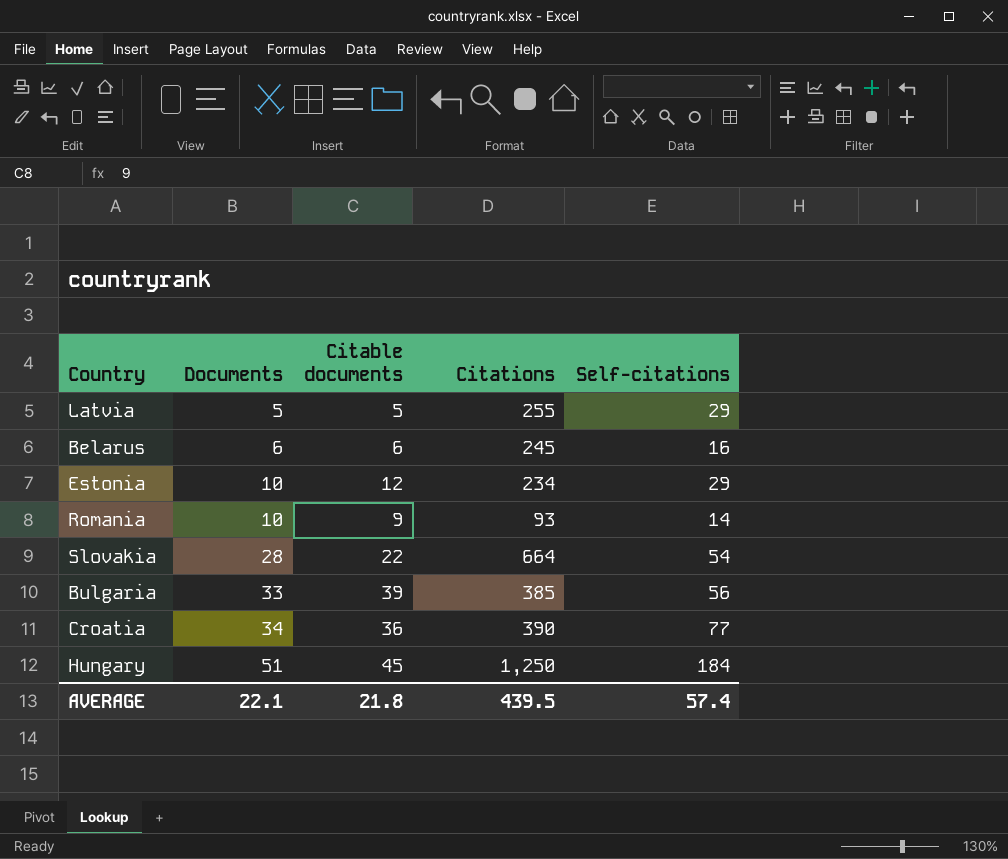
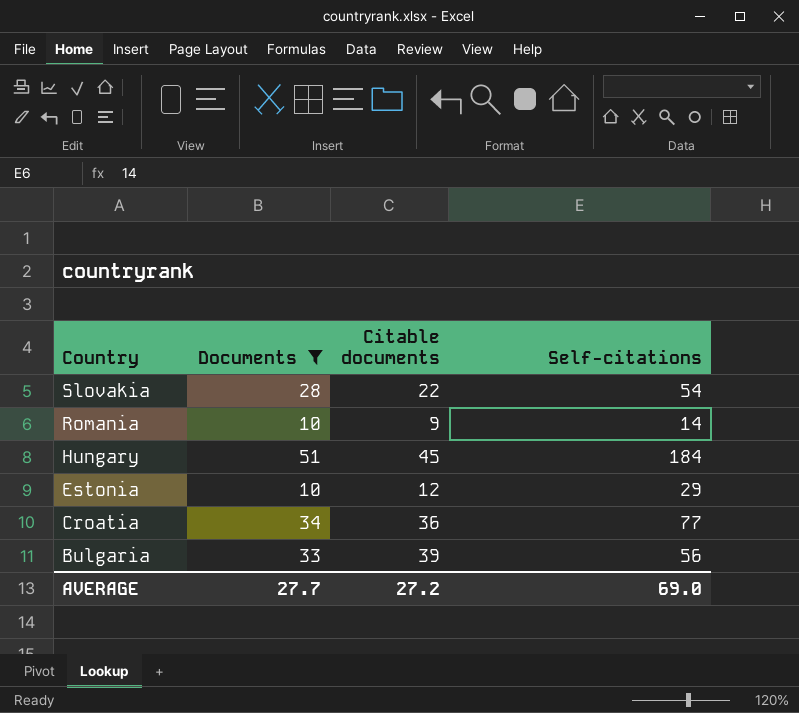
filter: none -> Documents >= 10
row order: Documents ascending -> Country descending
column Citations | position: 4 -> none
AVERAGE | Documents: 22.1 -> 27.7
AVERAGE | Citable documents: 21.8 -> 27.2
AVERAGE | Self-citations: 57.4 -> 69.0

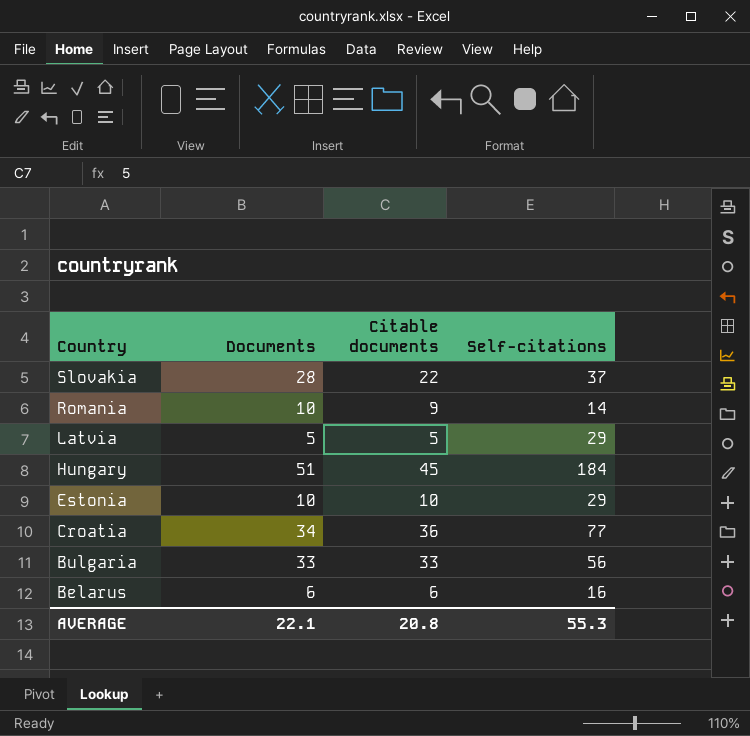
filter: Documents >= 10 -> none
Slovakia | Self-citations: 54 -> 37
Estonia | Citable documents: 12 -> 10
Bulgaria | Citable documents: 39 -> 33
AVERAGE | Documents: 27.7 -> 22.1
AVERAGE | Citable documents: 27.2 -> 20.8
AVERAGE | Self-citations: 69.0 -> 55.3

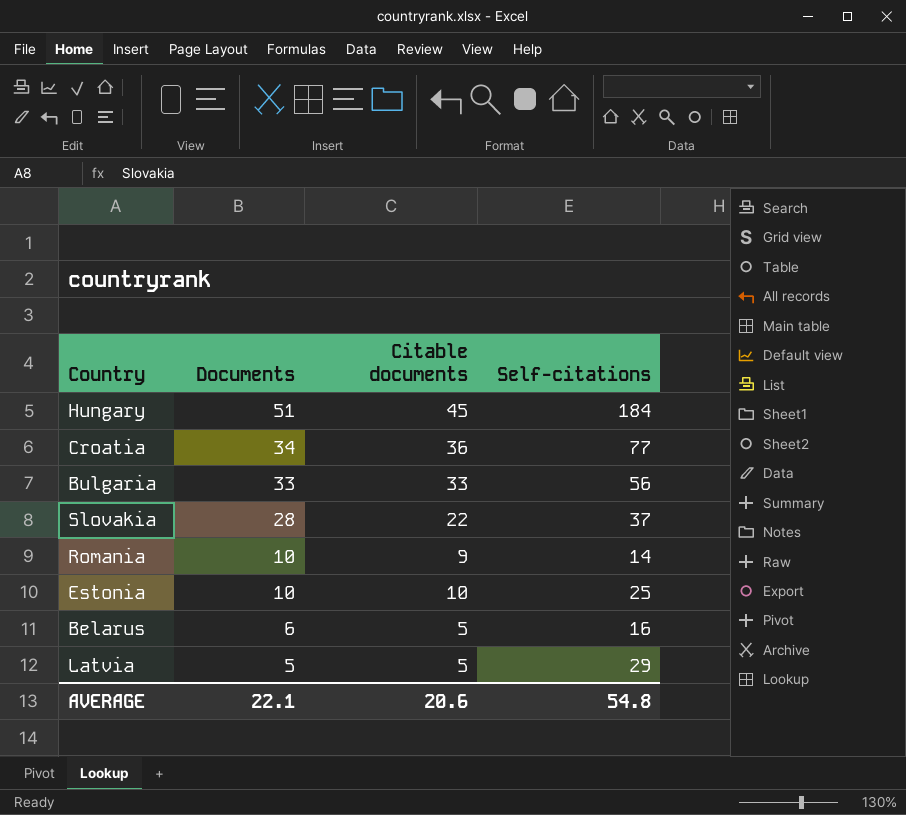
row order: Country descending -> Documents descending
Estonia | Self-citations: 29 -> 25
Belarus | Citable documents: 6 -> 5
AVERAGE | Citable documents: 20.8 -> 20.6
AVERAGE | Self-citations: 55.3 -> 54.8

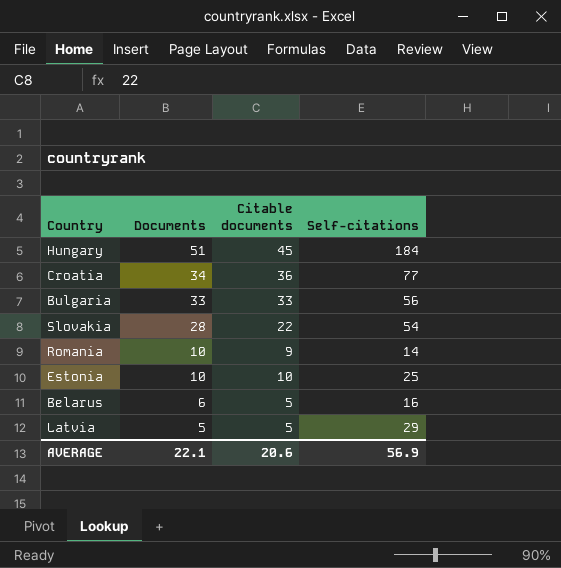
Slovakia | Self-citations: 37 -> 54
AVERAGE | Self-citations: 54.8 -> 56.9

